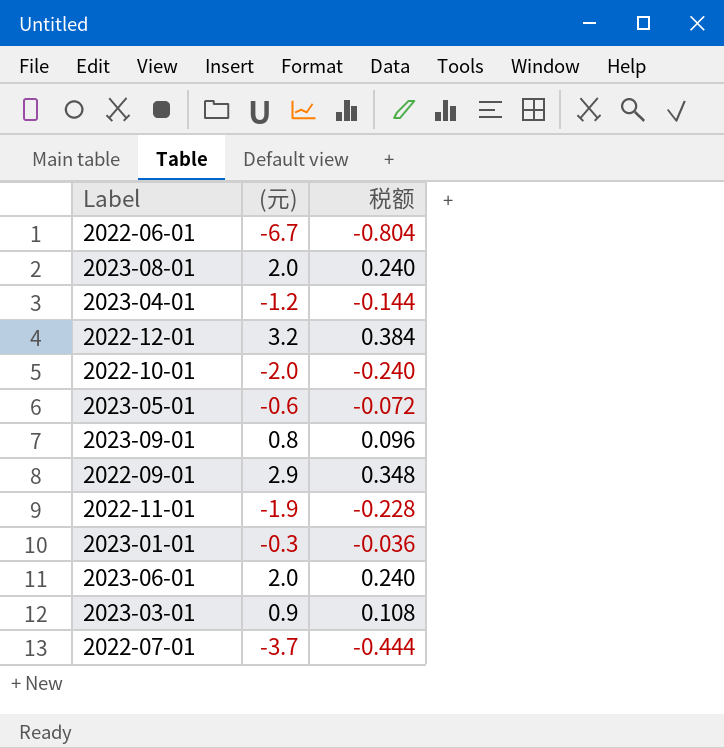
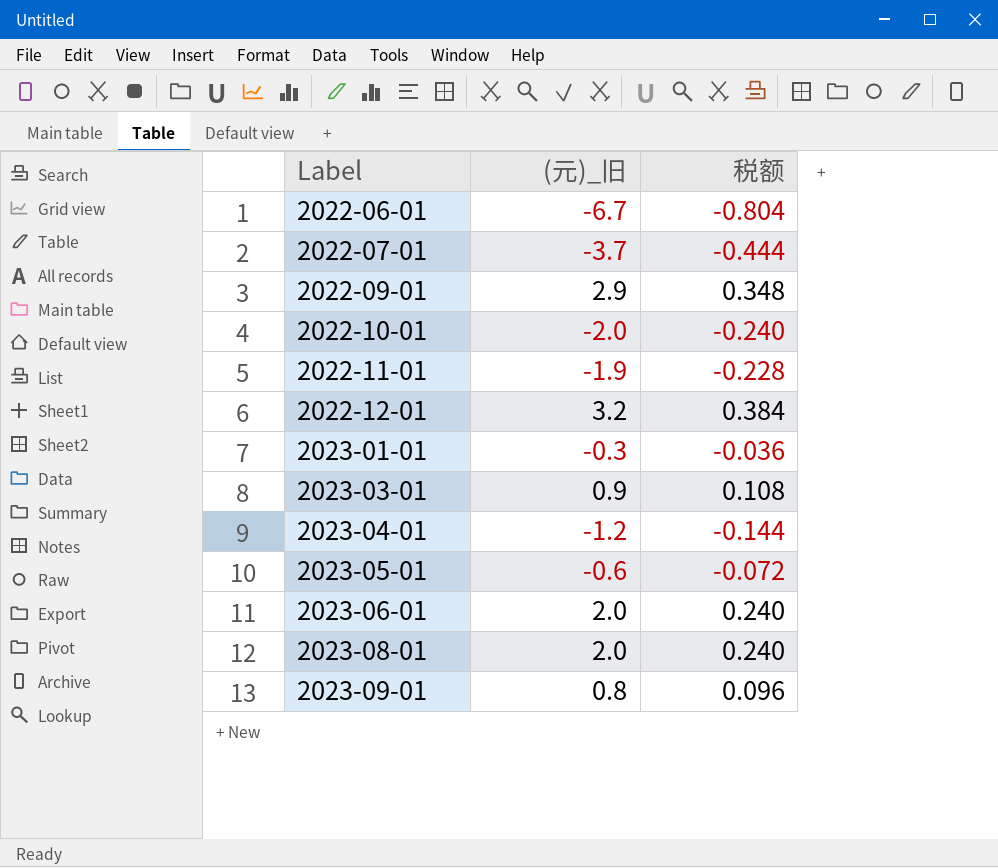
row order: none -> Label ascending
column name: (元) -> (元)_旧

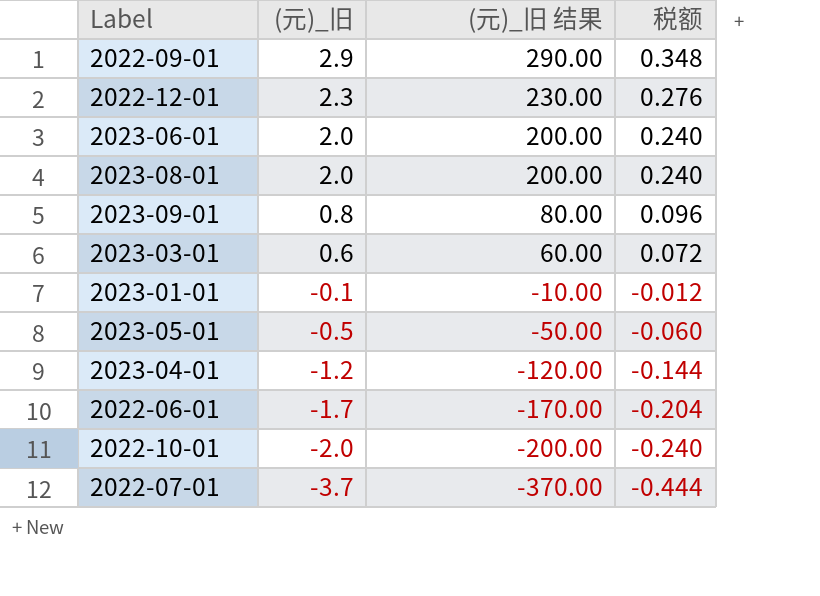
row order: Label ascending -> (元)_旧 descending
column (元)_旧 结果 | formula: none -> [(元)_旧] * 100
row 2022-11-01: -1.9 | -0.228 -> none
2022-12-01 | (元)_旧: 3.2 -> 2.3
2022-12-01 | 税额: 0.384 -> 0.276
2023-03-01 | (元)_旧: 0.9 -> 0.6
2023-03-01 | 税额: 0.108 -> 0.072
2023-01-01 | (元)_旧: -0.3 -> -0.1
2023-01-01 | 税额: -0.036 -> -0.012
2023-05-01 | (元)_旧: -0.6 -> -0.5
2023-05-01 | 税额: -0.072 -> -0.060
2022-06-01 | (元)_旧: -6.7 -> -1.7
2022-06-01 | 税额: -0.804 -> -0.204

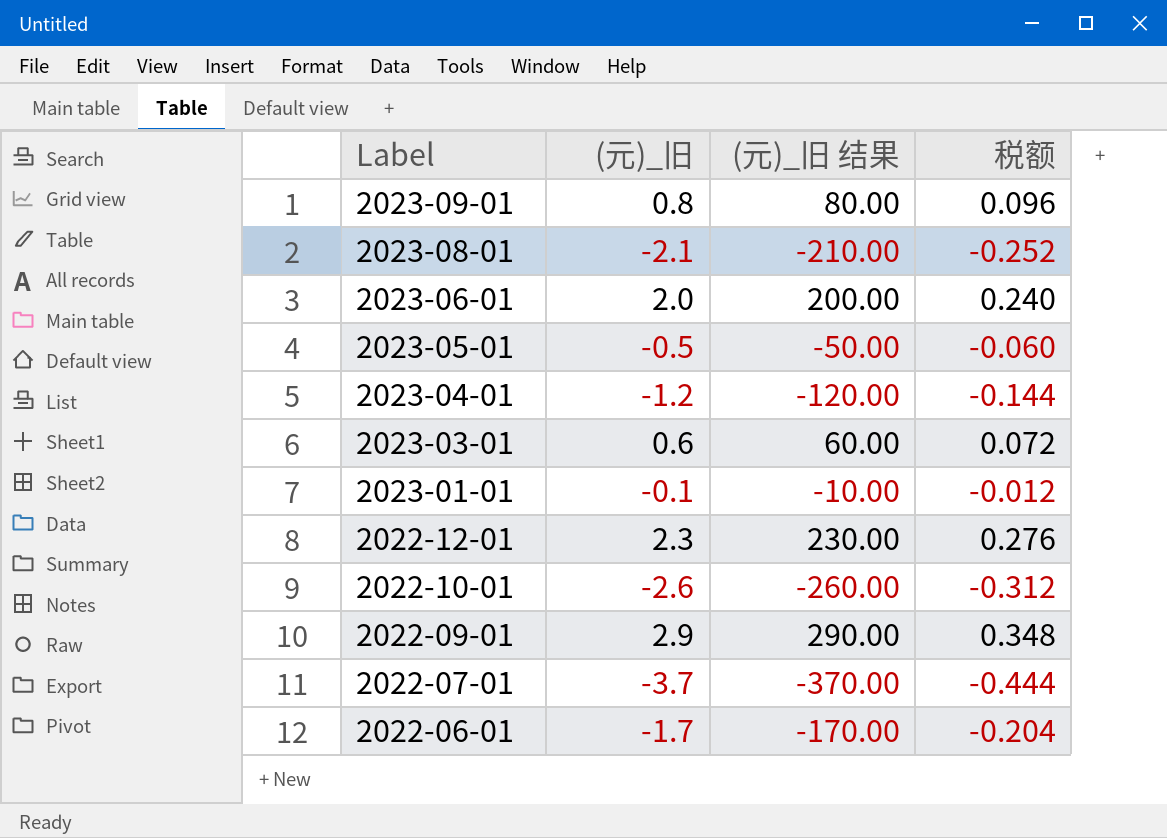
row order: (元)_旧 descending -> Label descending
2023-08-01 | (元)_旧: 2.0 -> -2.1
2023-08-01 | (元)_旧 结果: 200.00 -> -210.00
2023-08-01 | 税额: 0.240 -> -0.252
2022-10-01 | (元)_旧: -2.0 -> -2.6
2022-10-01 | (元)_旧 结果: -200.00 -> -260.00
2022-10-01 | 税额: -0.240 -> -0.312

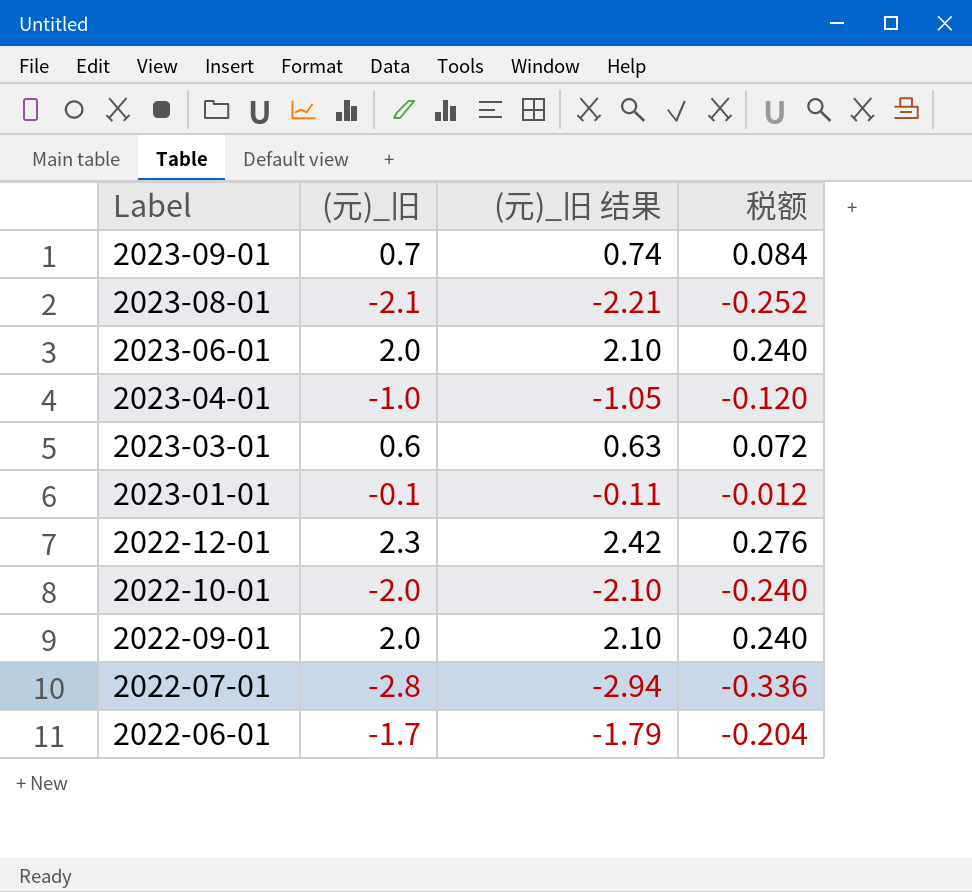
column (元)_旧 结果 | formula: [(元)_旧] * 100 -> [(元)_旧] * 1.05
row 2023-05-01: -0.5 | -50.00 | -0.060 -> none
2023-09-01 | (元)_旧: 0.8 -> 0.7
2023-09-01 | 税额: 0.096 -> 0.084
2023-04-01 | (元)_旧: -1.2 -> -1.0
2023-04-01 | 税额: -0.144 -> -0.120
2022-10-01 | (元)_旧: -2.6 -> -2.0
2022-10-01 | 税额: -0.312 -> -0.240
2022-09-01 | (元)_旧: 2.9 -> 2.0
2022-09-01 | 税额: 0.348 -> 0.240
2022-07-01 | (元)_旧: -3.7 -> -2.8
2022-07-01 | 税额: -0.444 -> -0.336

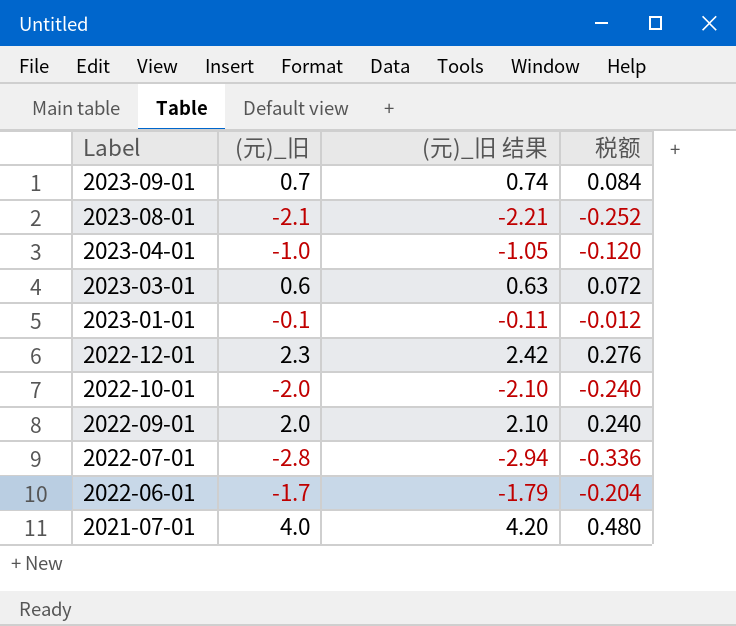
row 2023-06-01: 2.0 | 2.10 | 0.240 -> none
row 2021-07-01: none -> 4.0 | 4.20 | 0.480

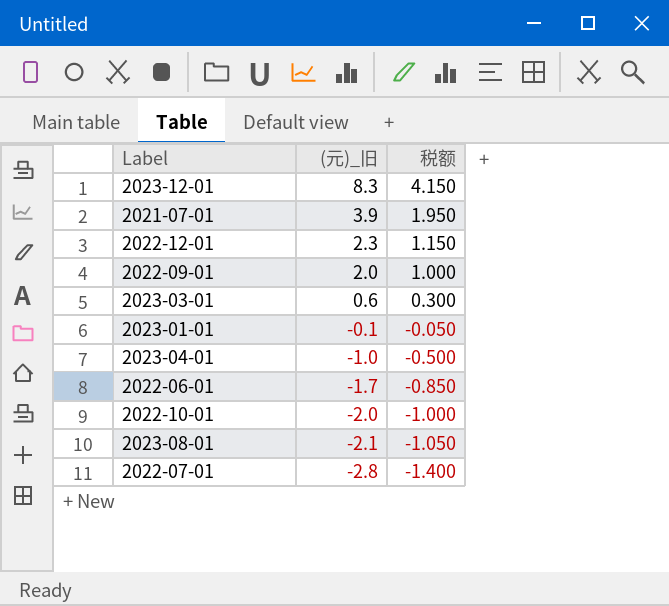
row order: Label descending -> (元)_旧 descending
column (元)_旧 结果 | formula: [(元)_旧] * 1.05 -> none
column 税额 | formula: [(元)_旧] * 0.12 -> [(元)_旧] * 0.5
row 2023-09-01: 0.7 | 0.74 | 0.084 -> none
row 2023-12-01: none -> 8.3 | 4.150
2021-07-01 | (元)_旧: 4.0 -> 3.9

